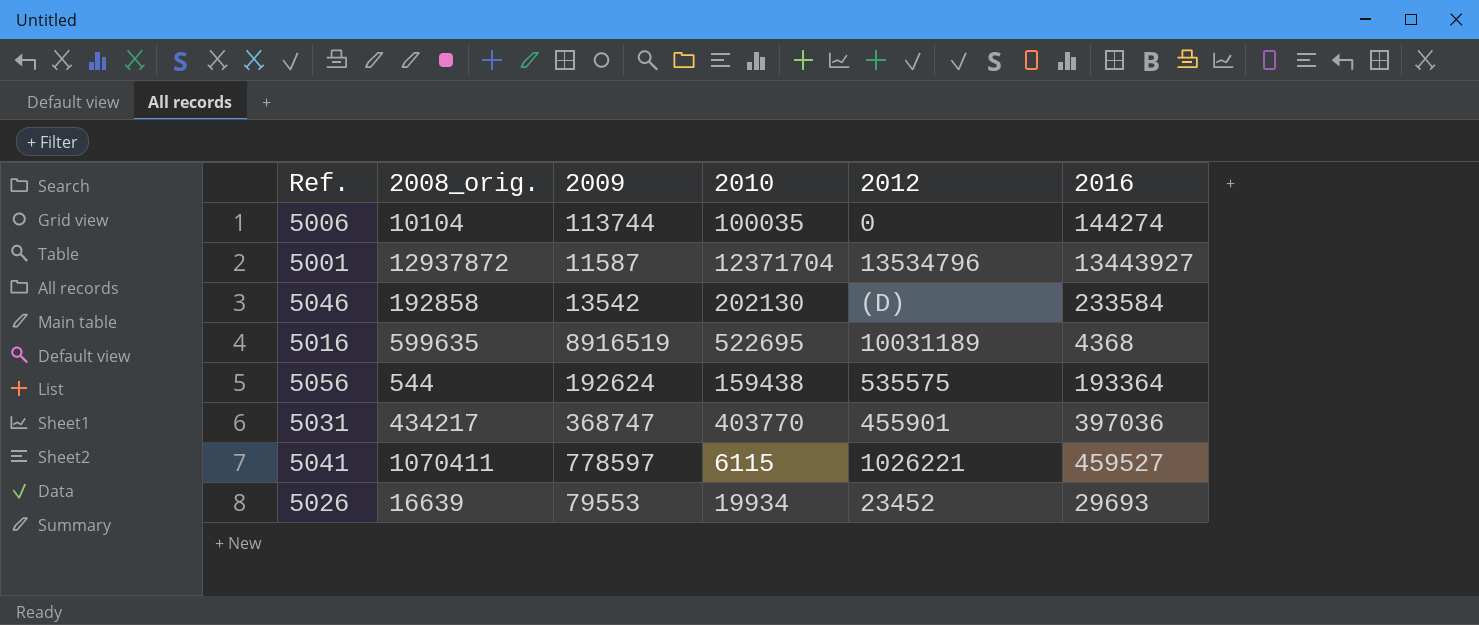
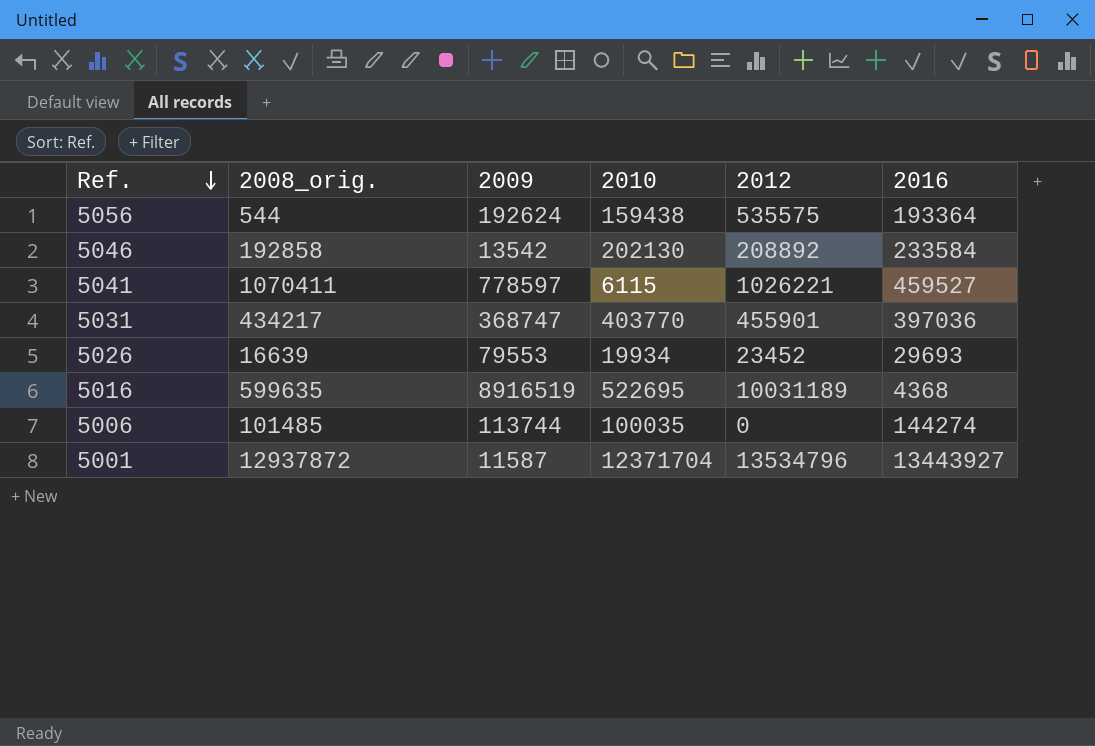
row order: none -> Ref. descending
5046 | 2012: (D) -> 208892
5006 | 2008_orig.: 10104 -> 101485

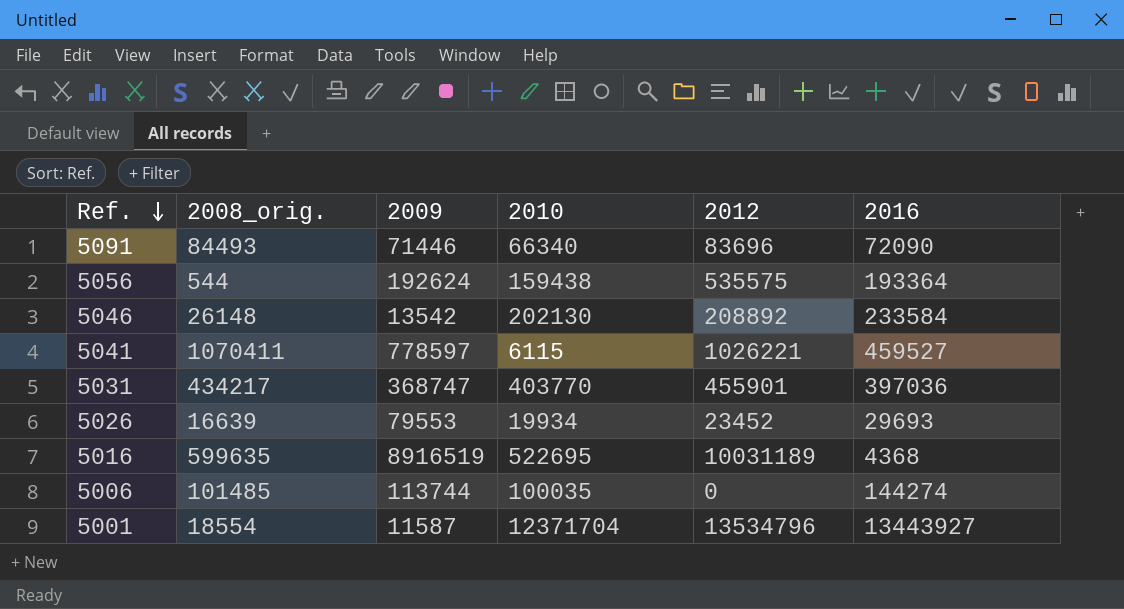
row 5091: none -> 84493 | 71446 | 66340 | 83696 | 72090
5046 | 2008_orig.: 192858 -> 26148
5001 | 2008_orig.: 12937872 -> 18554

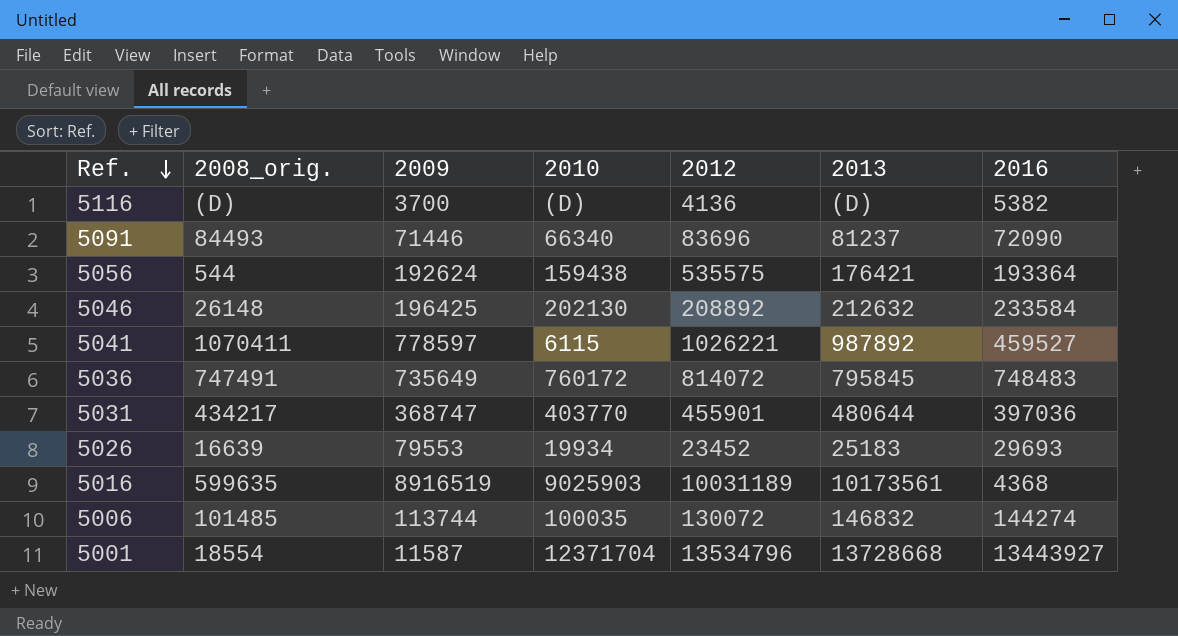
column 2013 | position: none -> 6
row 5116: none -> (D) | 3700 | (D) | 4136 | (D) | 5382
5046 | 2009: 13542 -> 196425
row 5036: none -> 747491 | 735649 | 760172 | 814072 | 795845 | 748483
5016 | 2010: 522695 -> 9025903
5006 | 2012: 0 -> 130072

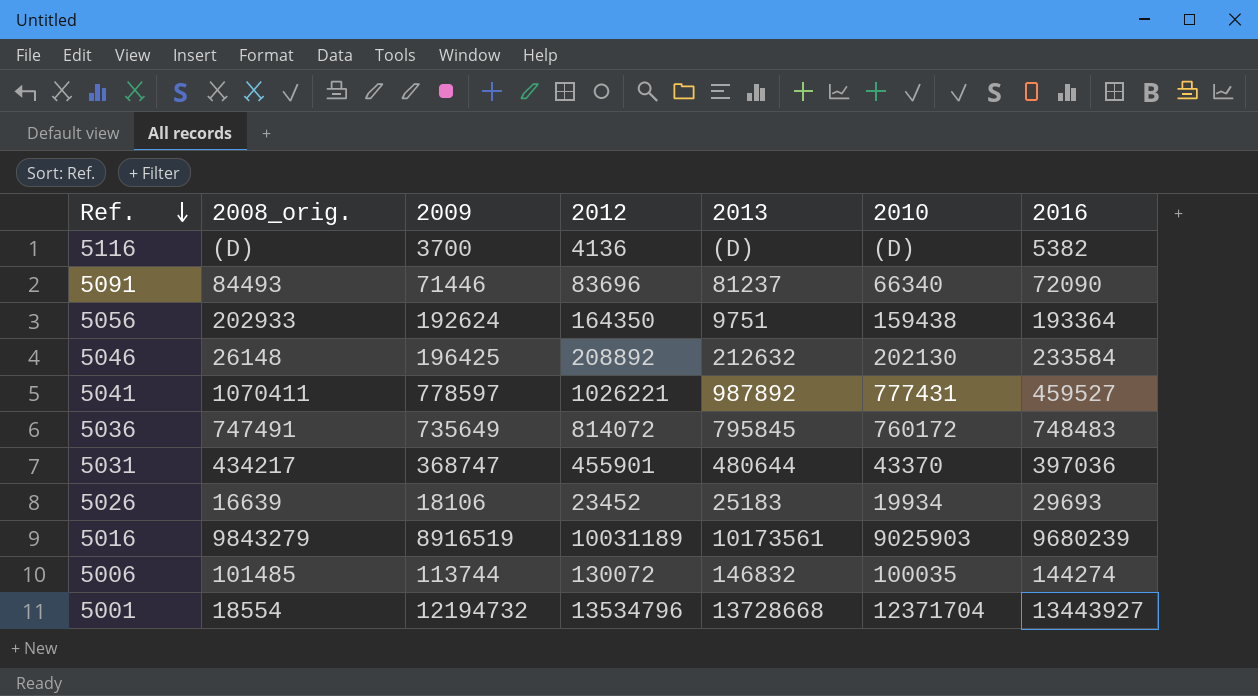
column 2010 | position: 4 -> 6
5056 | 2008_orig.: 544 -> 202933
5056 | 2012: 535575 -> 164350
5056 | 2013: 176421 -> 9751
5041 | 2010: 6115 -> 777431
5031 | 2010: 403770 -> 43370
5026 | 2009: 79553 -> 18106
5016 | 2008_orig.: 599635 -> 9843279
5016 | 2016: 4368 -> 9680239
5001 | 2009: 11587 -> 12194732

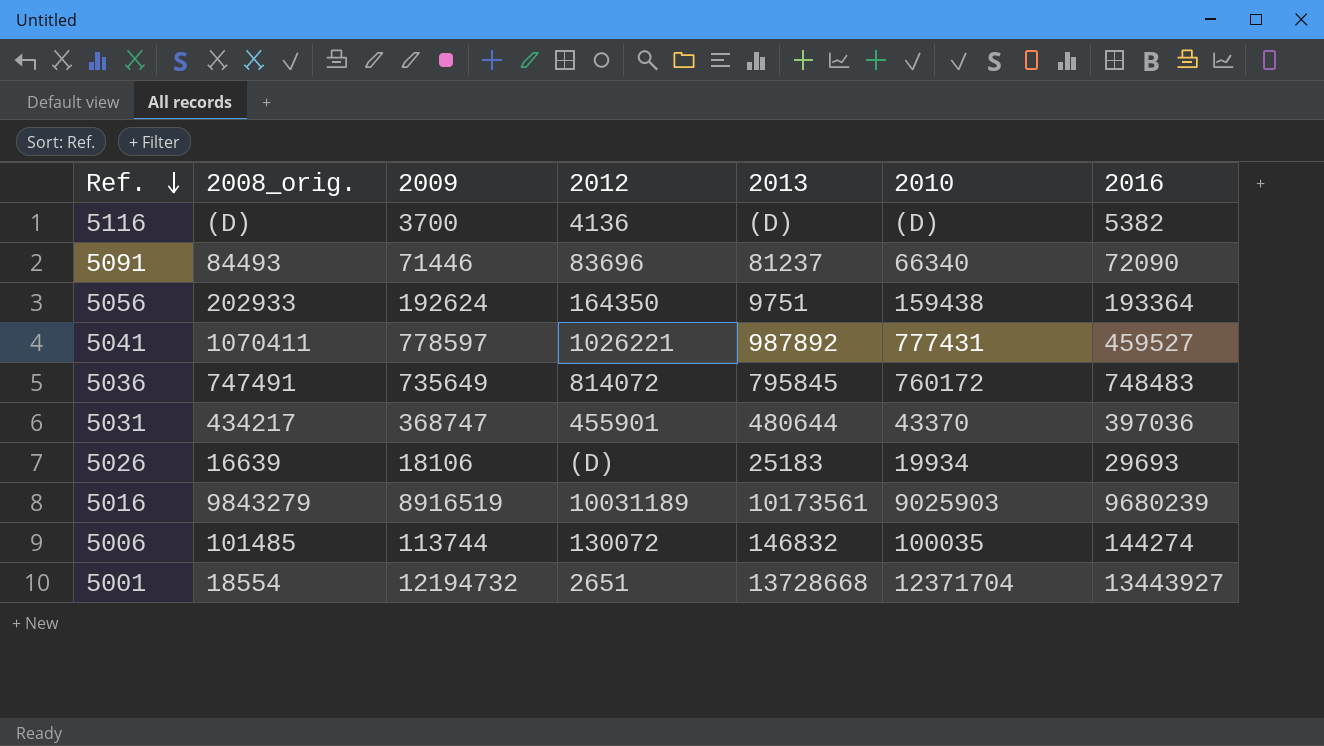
row 5046: 26148 | 196425 | 208892 | 212632 | 202130 | 233584 -> none
5026 | 2012: 23452 -> (D)
5001 | 2012: 13534796 -> 2651

